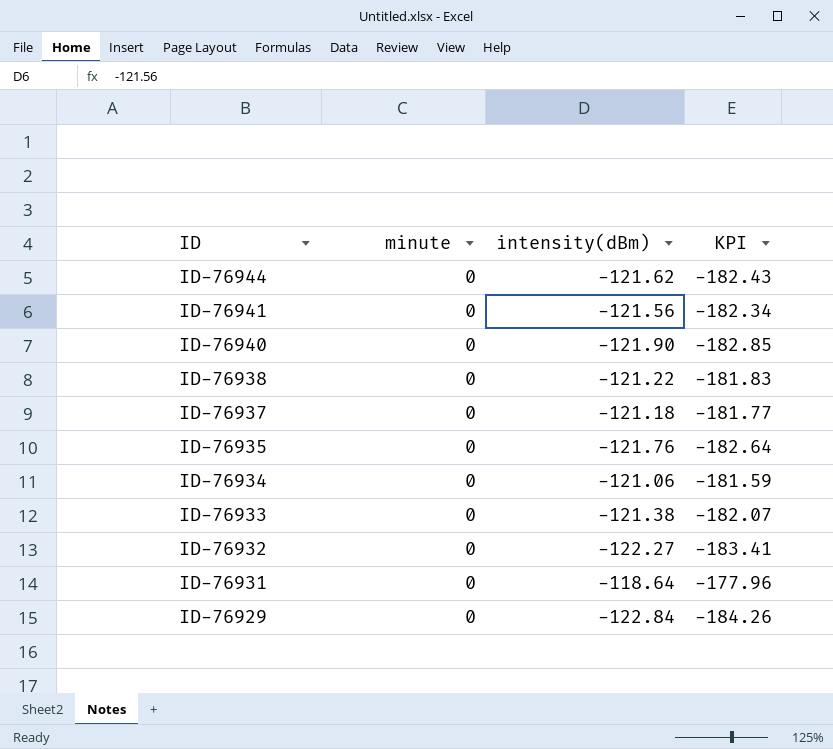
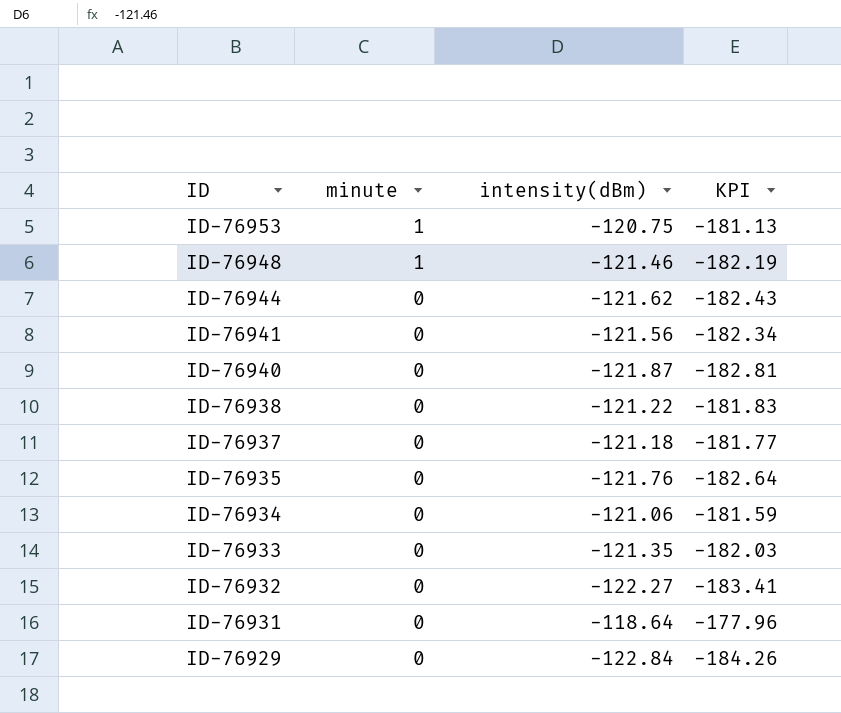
row ID-76953: none -> 1 | -120.75 | -181.13
row ID-76948: none -> 1 | -121.46 | -182.19
ID-76940 | intensity(dBm): -121.90 -> -121.87
ID-76940 | KPI: -182.85 -> -182.81
ID-76933 | intensity(dBm): -121.38 -> -121.35
ID-76933 | KPI: -182.07 -> -182.03

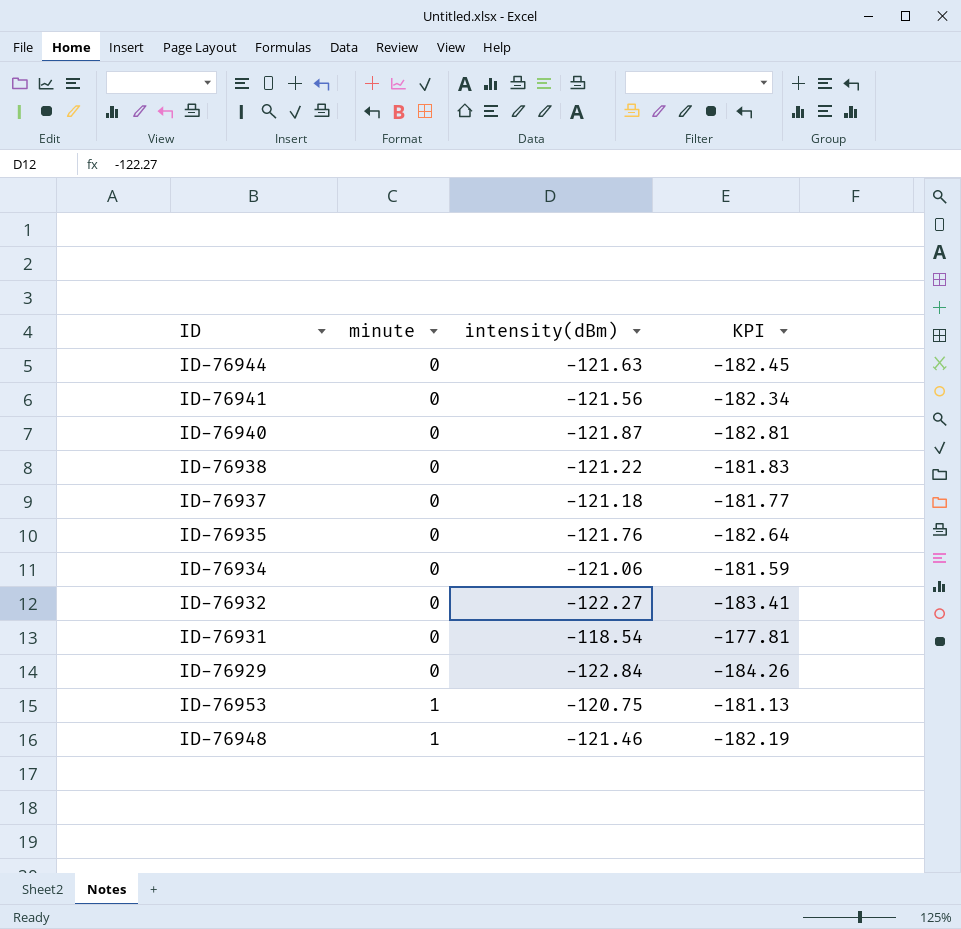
row order: ID descending -> minute ascending
row ID-76933: 0 | -121.35 | -182.03 -> none
ID-76944 | intensity(dBm): -121.62 -> -121.63
ID-76944 | KPI: -182.43 -> -182.45
ID-76931 | intensity(dBm): -118.64 -> -118.54
ID-76931 | KPI: -177.96 -> -177.81

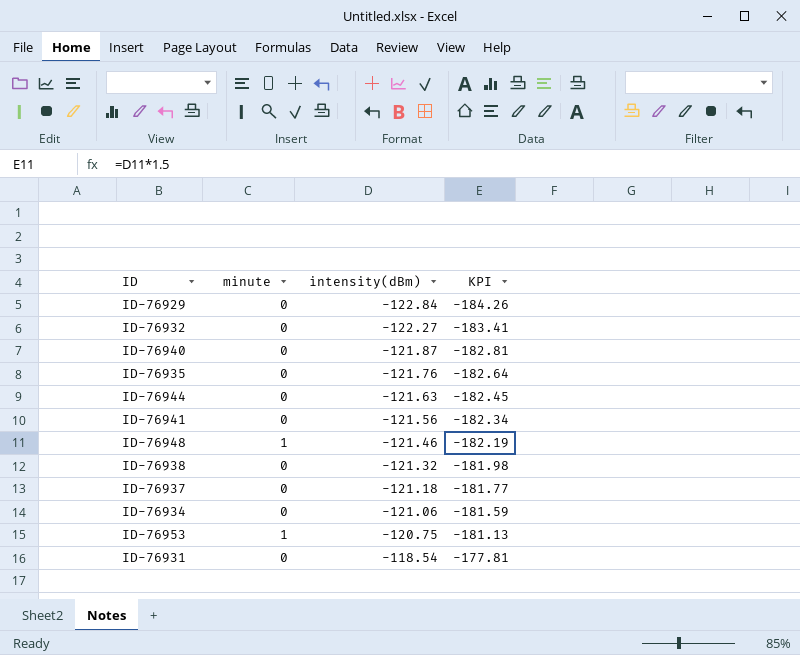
row order: minute ascending -> intensity(dBm) ascending
ID-76938 | intensity(dBm): -121.22 -> -121.32
ID-76938 | KPI: -181.83 -> -181.98

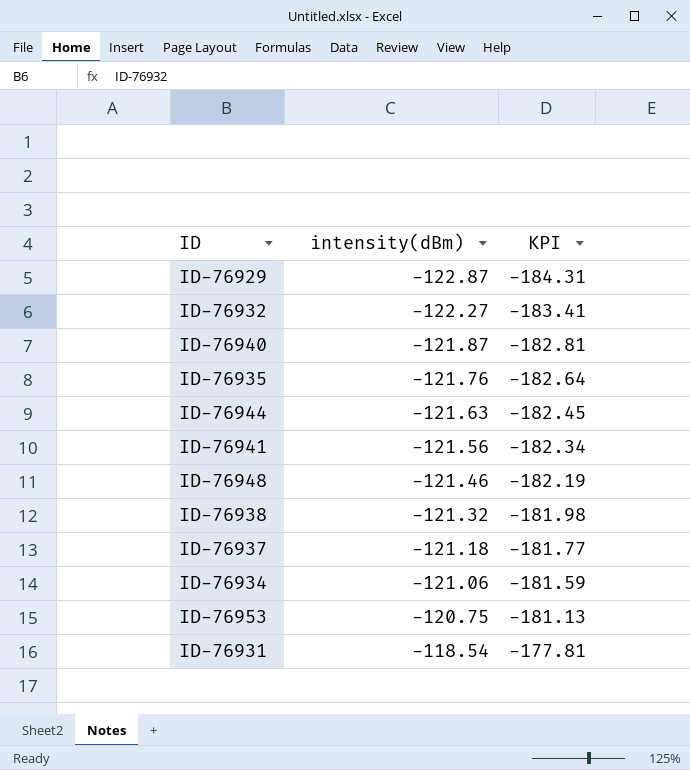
column minute | position: 2 -> none
ID-76929 | intensity(dBm): -122.84 -> -122.87
ID-76929 | KPI: -184.26 -> -184.31

